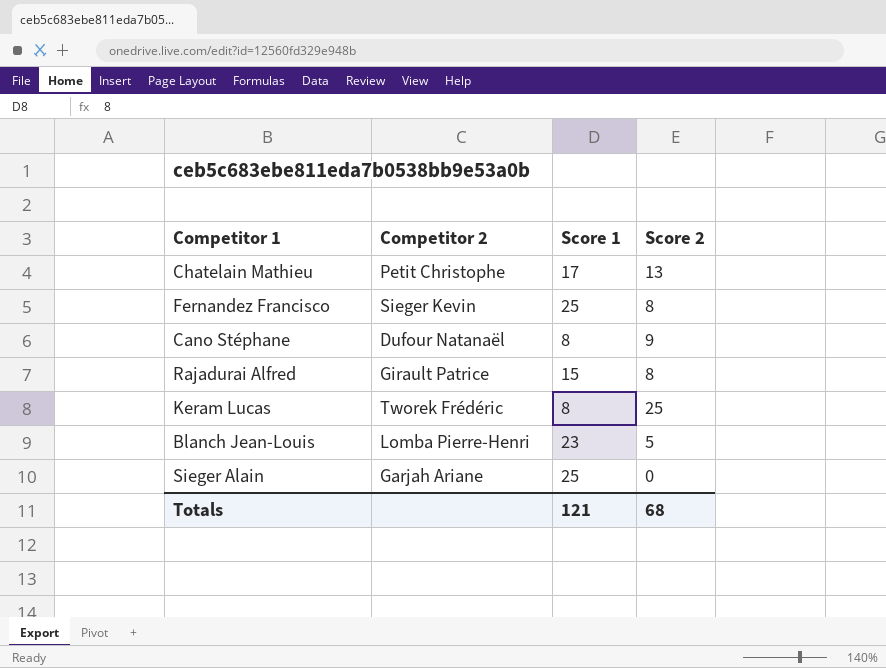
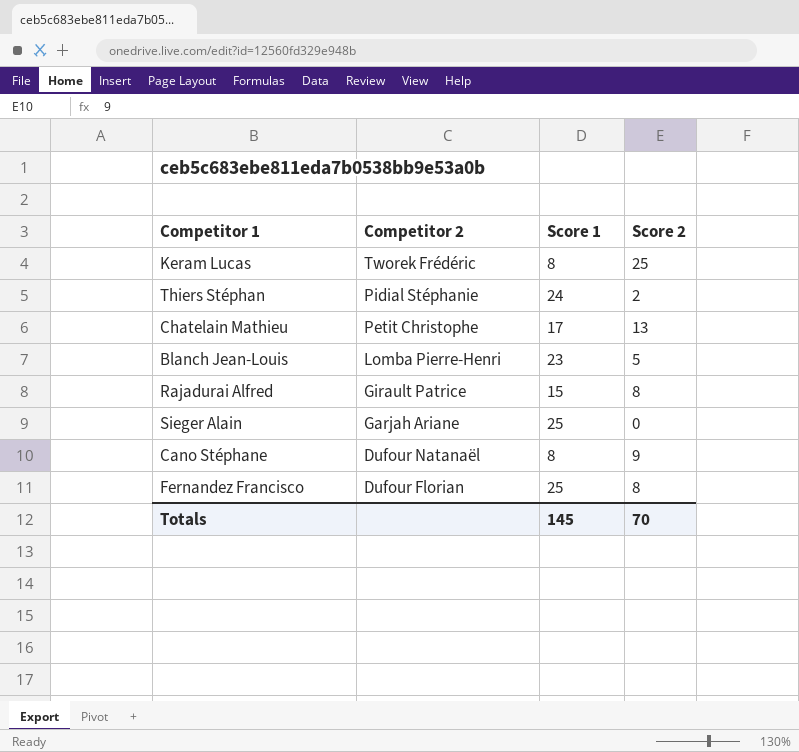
row order: none -> Competitor 2 descending
row Thiers Stéphan: none -> Pidial Stéphanie | 24 | 2
Fernandez Francisco | Competitor 2: Sieger Kevin -> Dufour Florian
Totals | Score 1: 121 -> 145
Totals | Score 2: 68 -> 70

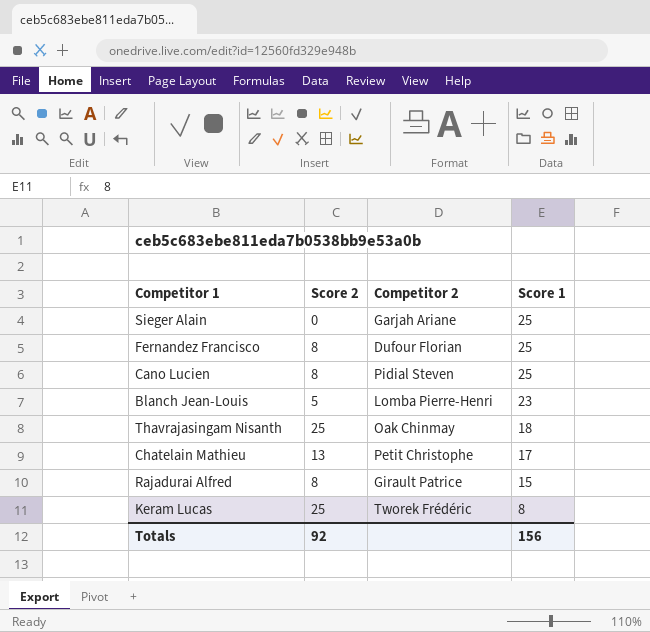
row order: Competitor 2 descending -> Score 1 descending
column Score 2 | position: 4 -> 2
row Thiers Stéphan: Pidial Stéphanie | 24 | 2 -> none
row Cano Stéphane: Dufour Natanaël | 8 | 9 -> none
row Cano Lucien: none -> 8 | Pidial Steven | 25
row Thavrajasingam Nisanth: none -> 25 | Oak Chinmay | 18
Totals | Score 2: 70 -> 92
Totals | Score 1: 145 -> 156

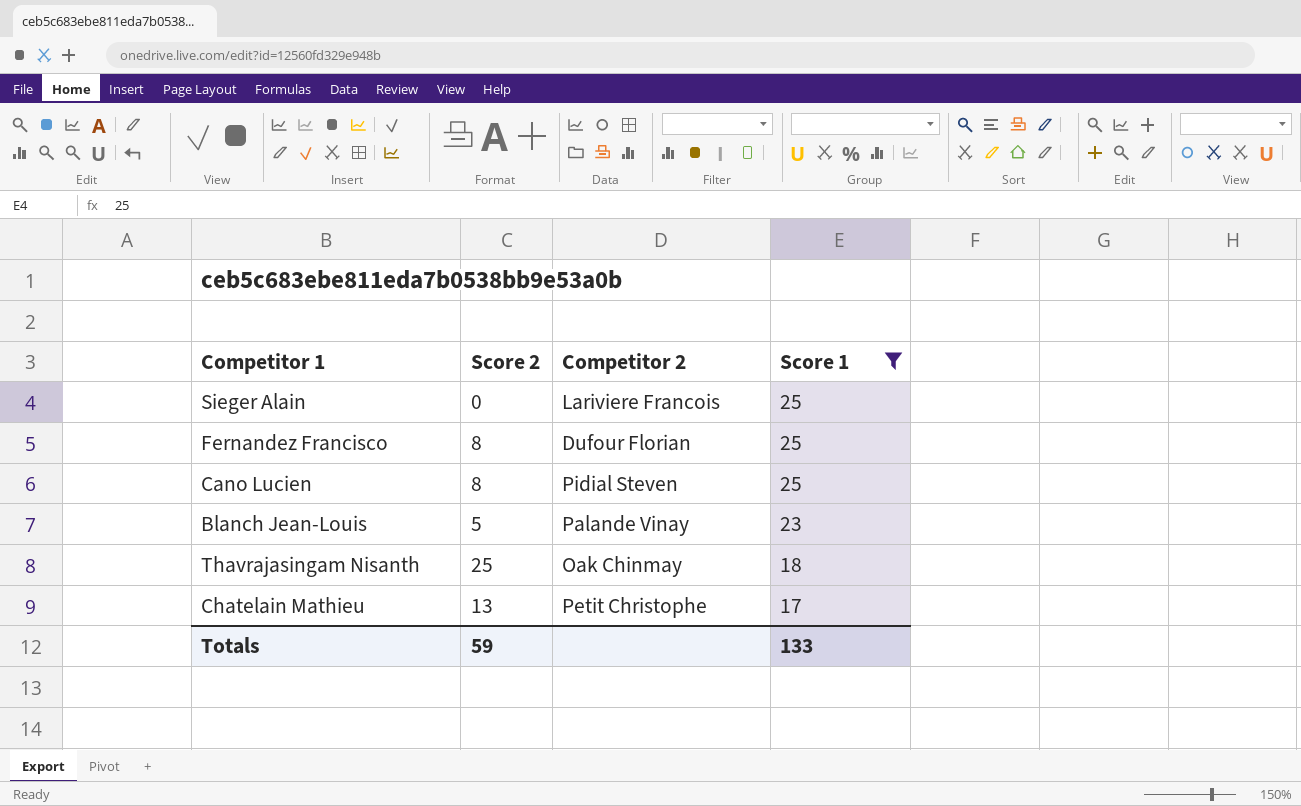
filter: none -> Score 1 >= 17
Sieger Alain | Competitor 2: Garjah Ariane -> Lariviere Francois
Blanch Jean-Louis | Competitor 2: Lomba Pierre-Henri -> Palande Vinay
Totals | Score 2: 92 -> 59
Totals | Score 1: 156 -> 133

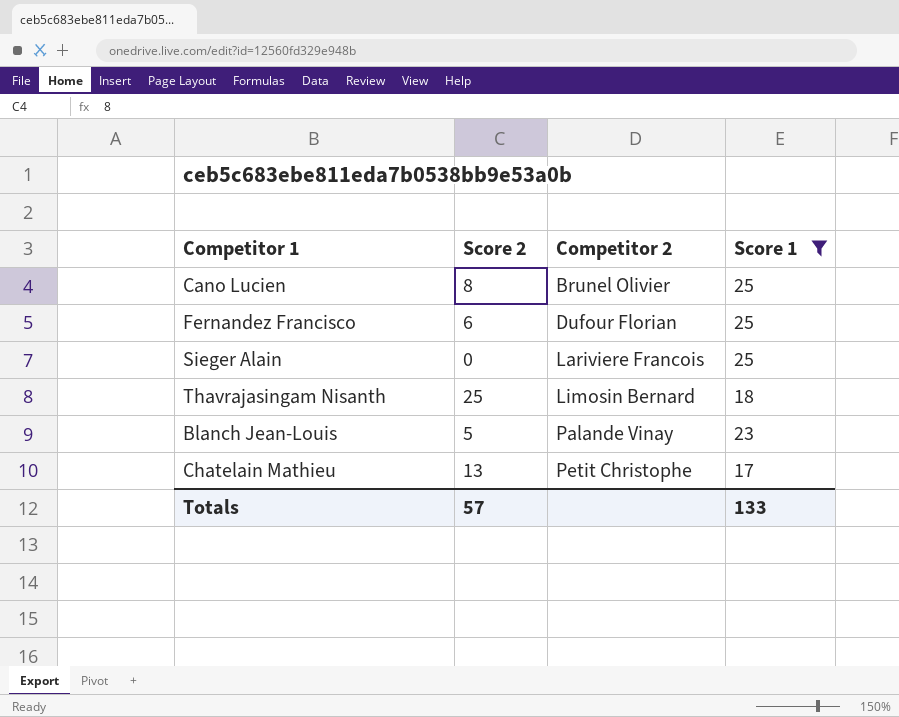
row order: Score 1 descending -> Competitor 2 ascending
Cano Lucien | Competitor 2: Pidial Steven -> Brunel Olivier
Fernandez Francisco | Score 2: 8 -> 6
Thavrajasingam Nisanth | Competitor 2: Oak Chinmay -> Limosin Bernard
Totals | Score 2: 59 -> 57

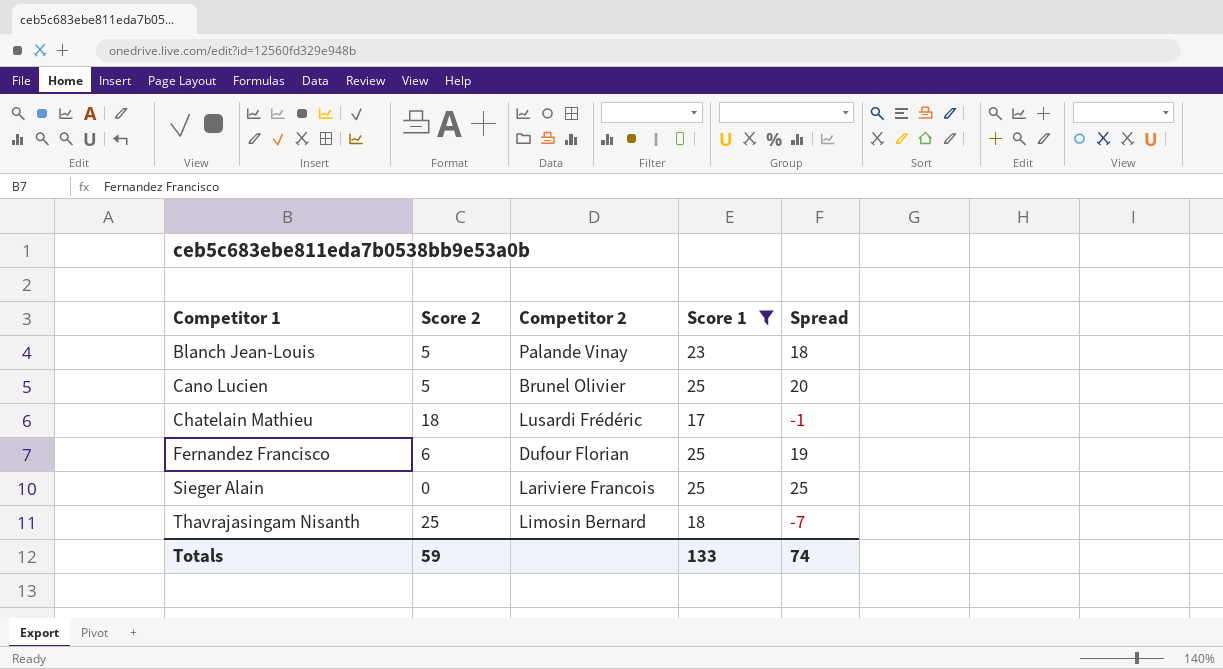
row order: Competitor 2 ascending -> Competitor 1 ascending
column Spread | formula: none -> [Score 1] - [Score 2]
Cano Lucien | Score 2: 8 -> 5
Chatelain Mathieu | Score 2: 13 -> 18
Chatelain Mathieu | Competitor 2: Petit Christophe -> Lusardi Frédéric
Totals | Score 2: 57 -> 59

